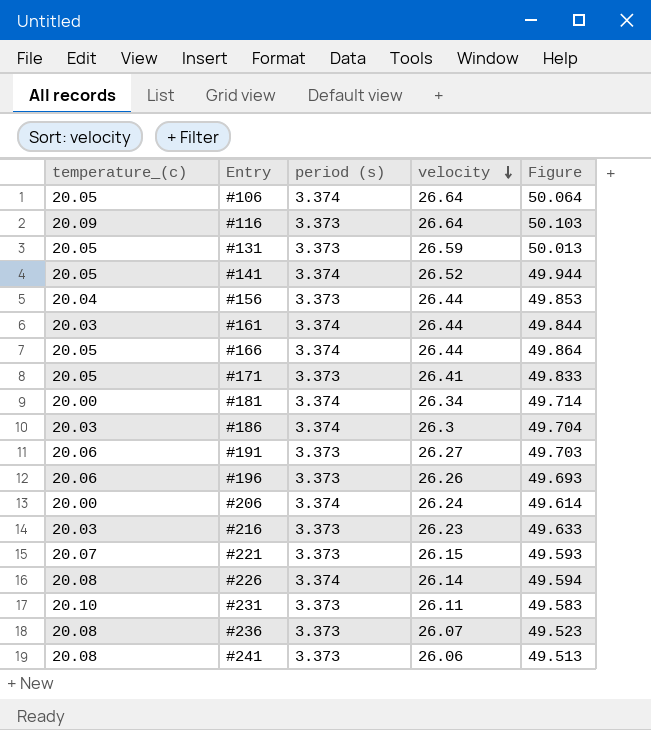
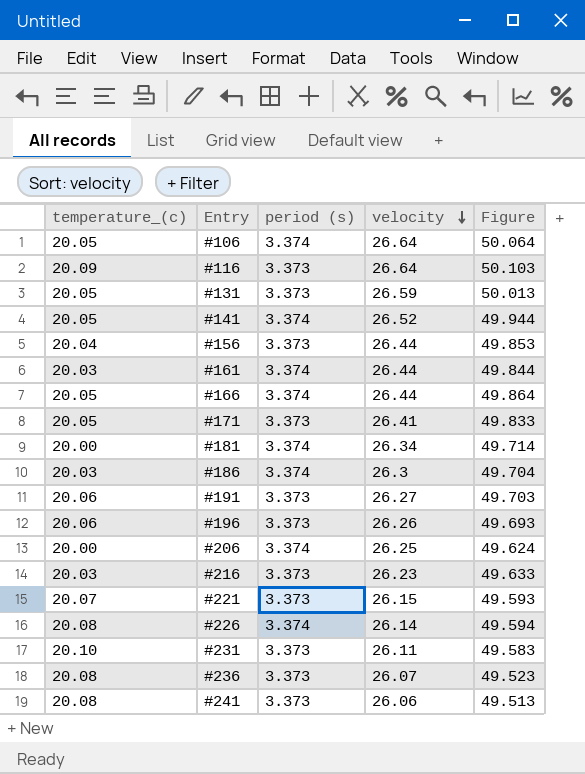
#206 | velocity: 26.24 -> 26.25
#206 | Figure: 49.614 -> 49.624

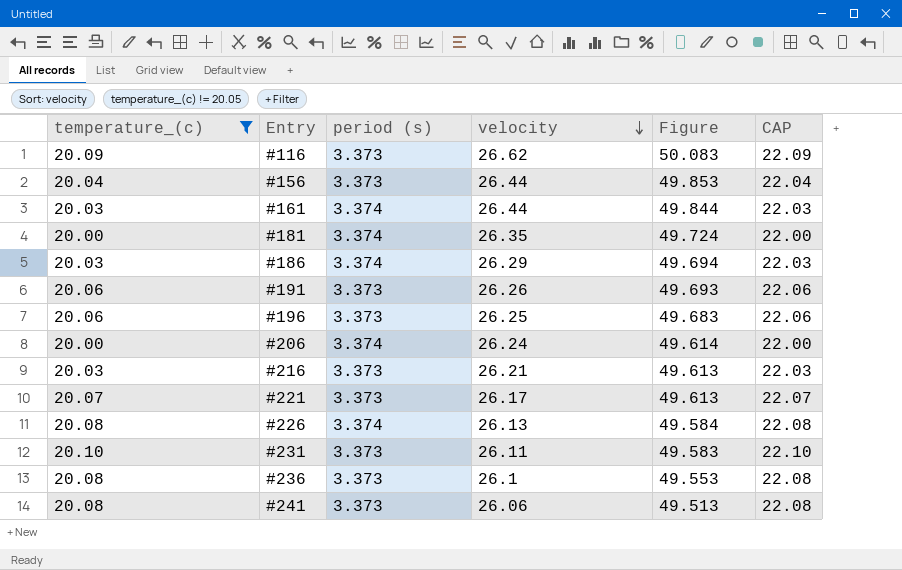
filter: none -> temperature_(c) != 20.05
column CAP | formula: none -> [temperature_(c)] + 2
#116 | velocity: 26.64 -> 26.62
#116 | Figure: 50.103 -> 50.083
#181 | velocity: 26.34 -> 26.35
#181 | Figure: 49.714 -> 49.724
#186 | velocity: 26.3 -> 26.29
#186 | Figure: 49.704 -> 49.694
#191 | velocity: 26.27 -> 26.26
#191 | Figure: 49.703 -> 49.693
#196 | velocity: 26.26 -> 26.25
#196 | Figure: 49.693 -> 49.683
#206 | velocity: 26.25 -> 26.24
#206 | Figure: 49.624 -> 49.614
#216 | velocity: 26.23 -> 26.21
#216 | Figure: 49.633 -> 49.613
#221 | velocity: 26.15 -> 26.17
#221 | Figure: 49.593 -> 49.613
#226 | velocity: 26.14 -> 26.13
#226 | Figure: 49.594 -> 49.584
#236 | velocity: 26.07 -> 26.1
#236 | Figure: 49.523 -> 49.553

